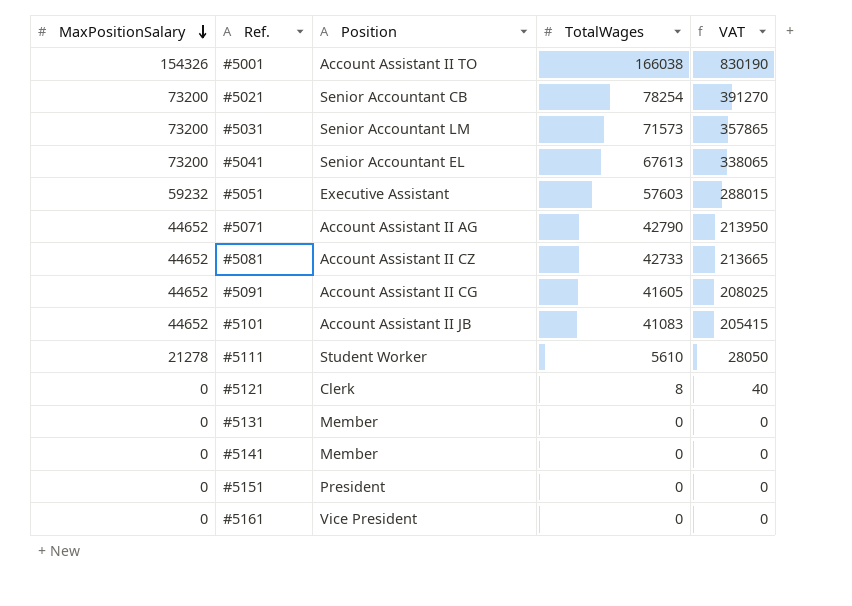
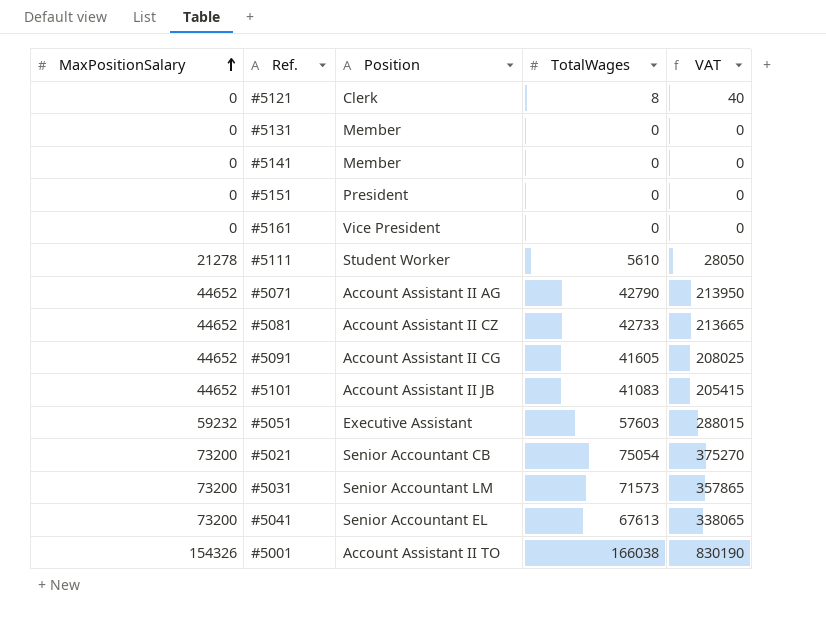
row order: MaxPositionSalary descending -> MaxPositionSalary ascending
#5021 | TotalWages: 78254 -> 75054
#5021 | VAT: 391270 -> 375270

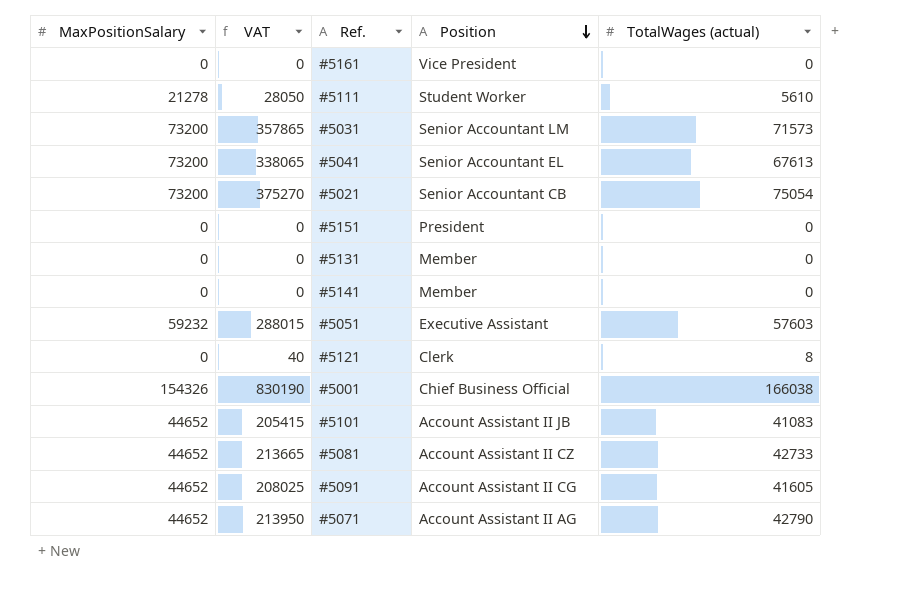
row order: MaxPositionSalary ascending -> Position descending
column VAT | position: 5 -> 2
column name: TotalWages -> TotalWages (actual)
#5001 | Position: Account Assistant II TO -> Chief Business Official

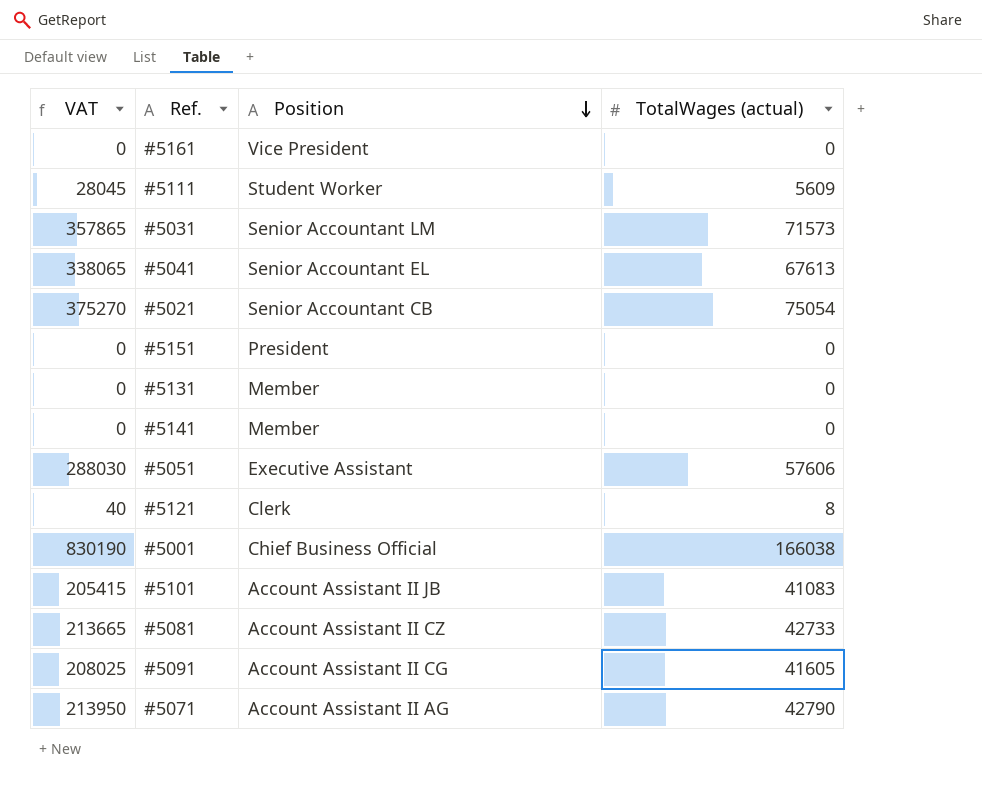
column MaxPositionSalary | position: 1 -> none
#5111 | VAT: 28050 -> 28045
#5111 | TotalWages (actual): 5610 -> 5609
#5051 | VAT: 288015 -> 288030
#5051 | TotalWages (actual): 57603 -> 57606

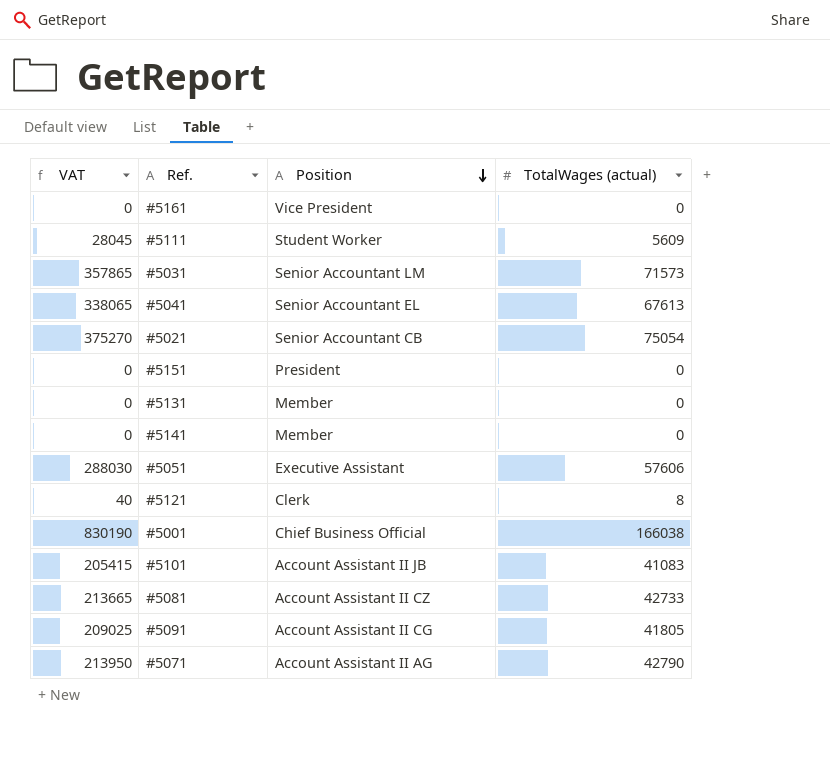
#5091 | VAT: 208025 -> 209025
#5091 | TotalWages (actual): 41605 -> 41805

